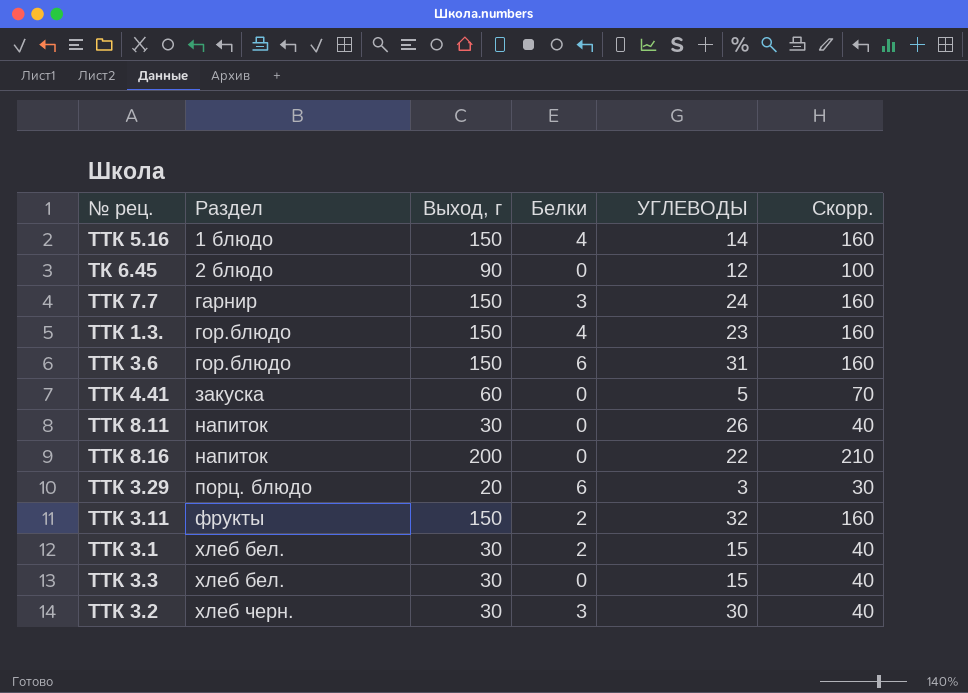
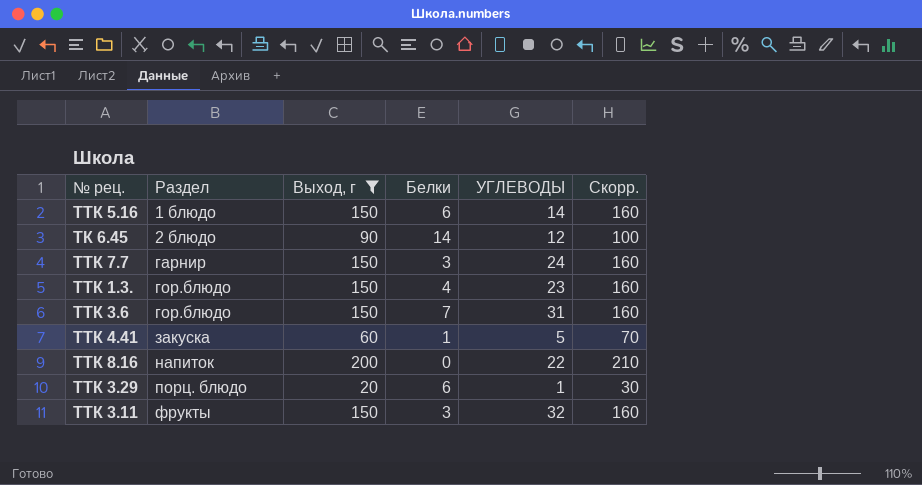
filter: none -> Выход, г != 30
ТТК 5.16 | Белки: 4 -> 6
ТК 6.45 | Белки: 0 -> 14
ТТК 3.6 | Белки: 6 -> 7
ТТК 4.41 | Белки: 0 -> 1
ТТК 3.29 | УГЛЕВОДЫ: 3 -> 1
ТТК 3.11 | Белки: 2 -> 3

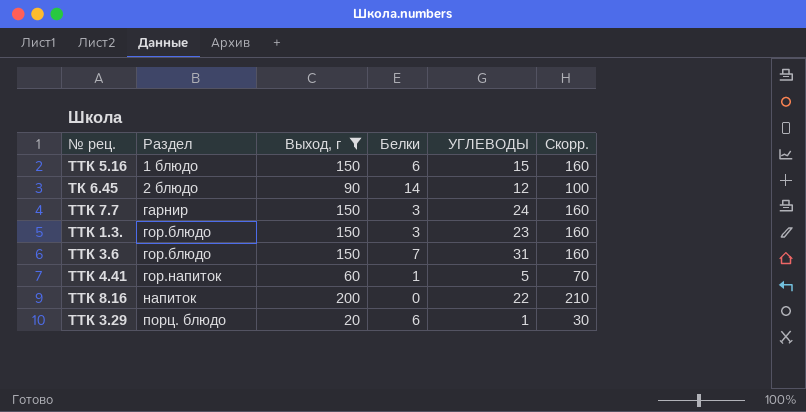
row ТТК 3.11: фрукты | 150 | 3 | 32 | 160 -> none
ТТК 5.16 | УГЛЕВОДЫ: 14 -> 15
ТТК 1.3. | Белки: 4 -> 3
ТТК 4.41 | Раздел: закуска -> гор.напиток

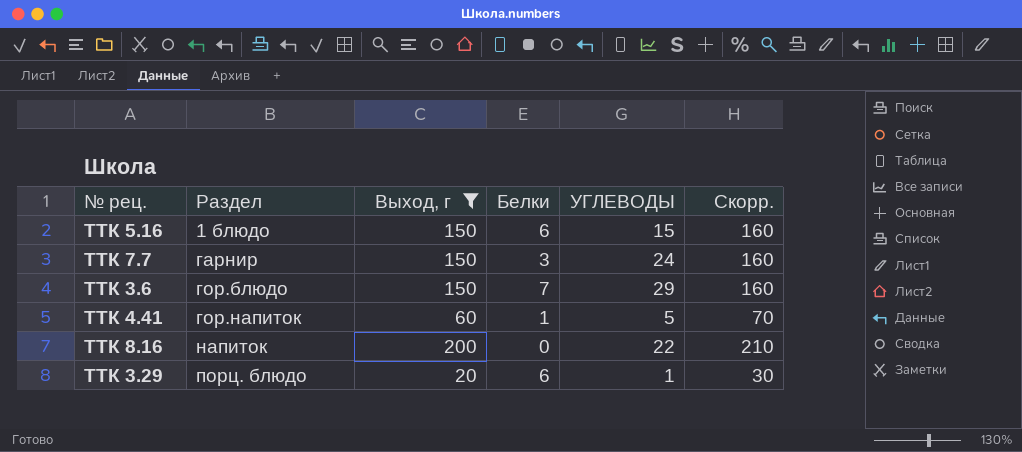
row ТК 6.45: 2 блюдо | 90 | 14 | 12 | 100 -> none
row ТТК 1.3.: гор.блюдо | 150 | 3 | 23 | 160 -> none
ТТК 3.6 | УГЛЕВОДЫ: 31 -> 29

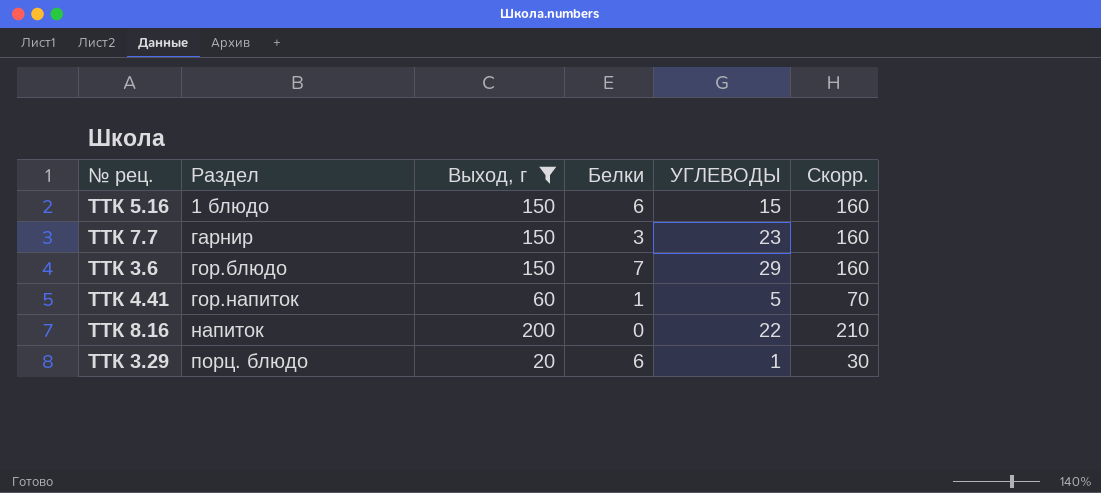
ТТК 7.7 | УГЛЕВОДЫ: 24 -> 23

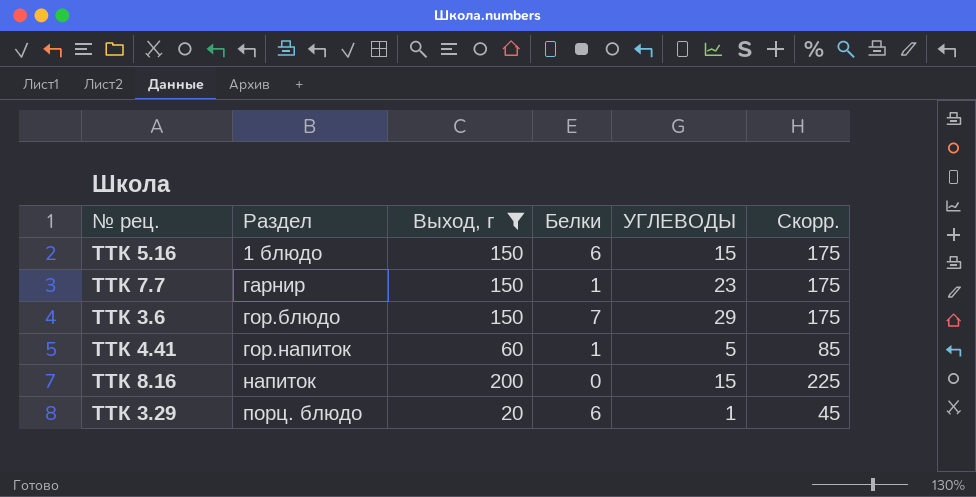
column Скорр. | formula: [Выход, г] + 10 -> [Выход, г] + 25
ТТК 7.7 | Белки: 3 -> 1
ТТК 8.16 | УГЛЕВОДЫ: 22 -> 15

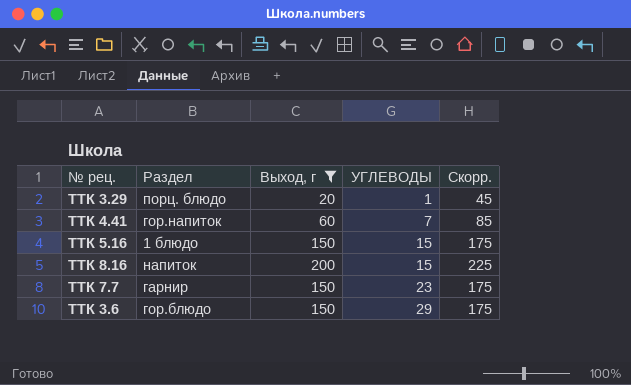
row order: Раздел ascending -> УГЛЕВОДЫ ascending
column Белки | position: 4 -> none
ТТК 4.41 | УГЛЕВОДЫ: 5 -> 7

